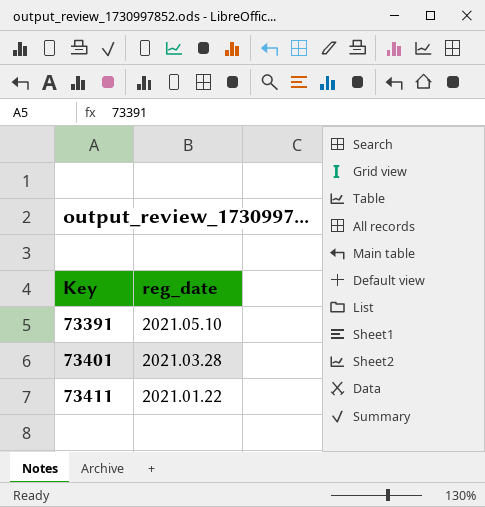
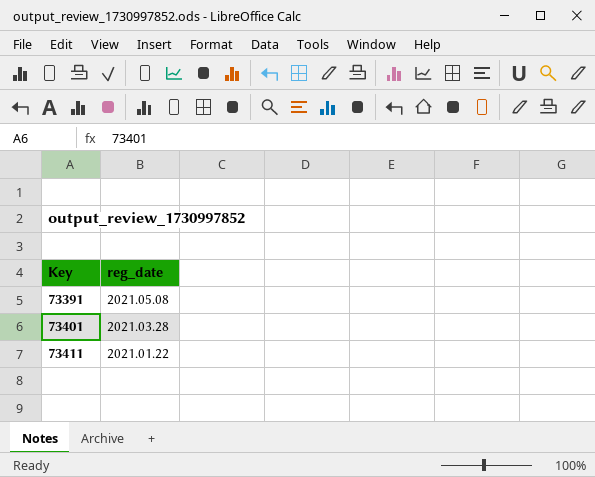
73391 | reg_date: 2021.05.10 -> 2021.05.08

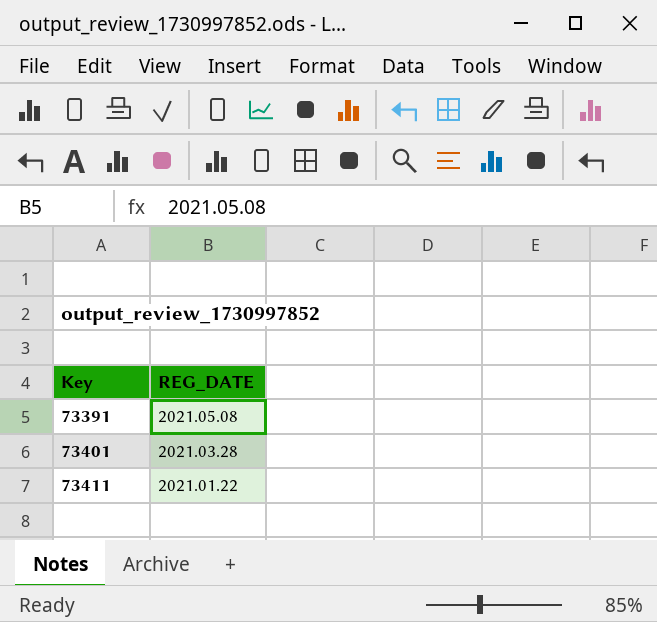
column name: reg_date -> REG_DATE

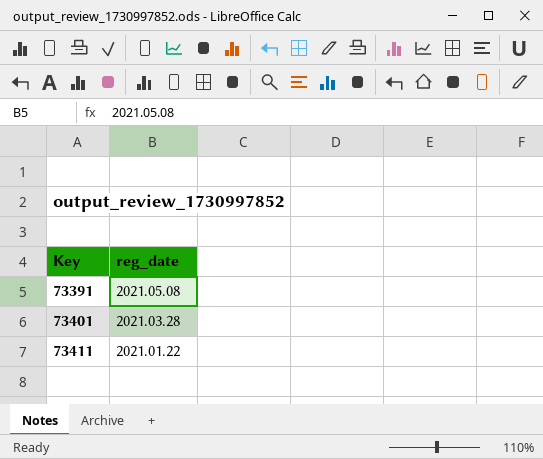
column name: REG_DATE -> reg_date

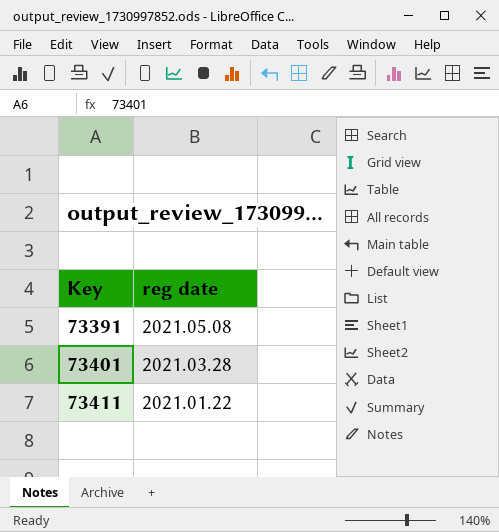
column name: reg_date -> reg date

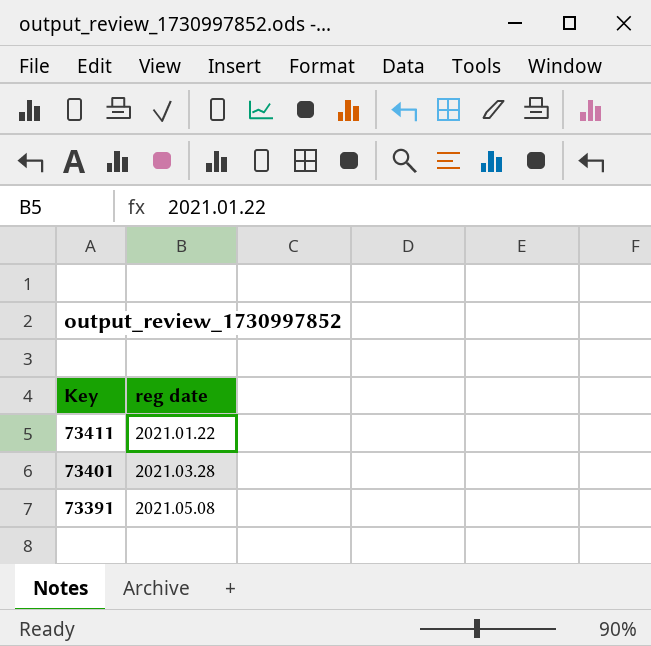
row order: Key ascending -> Key descending

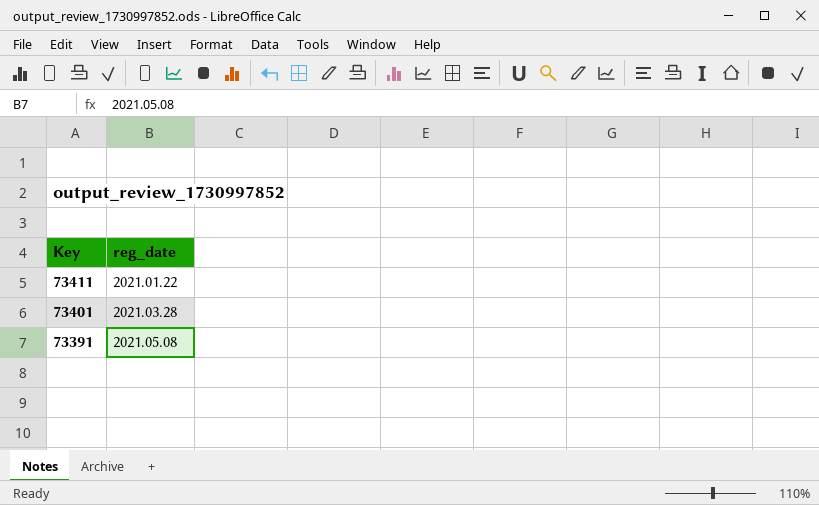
column name: reg date -> reg_date

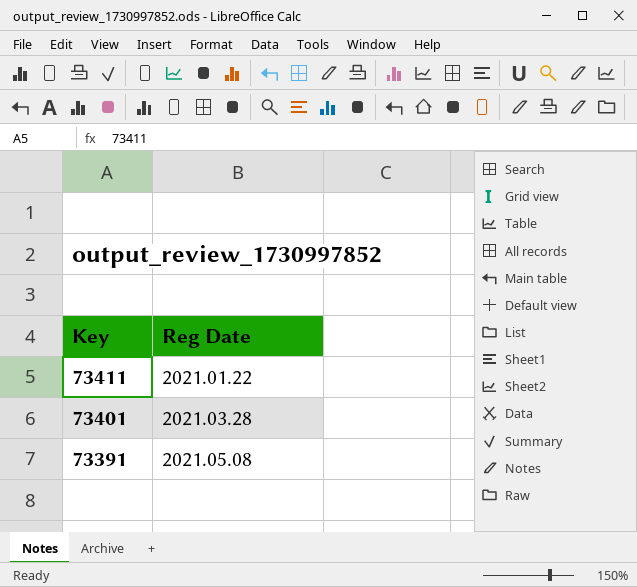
column name: reg_date -> Reg Date

